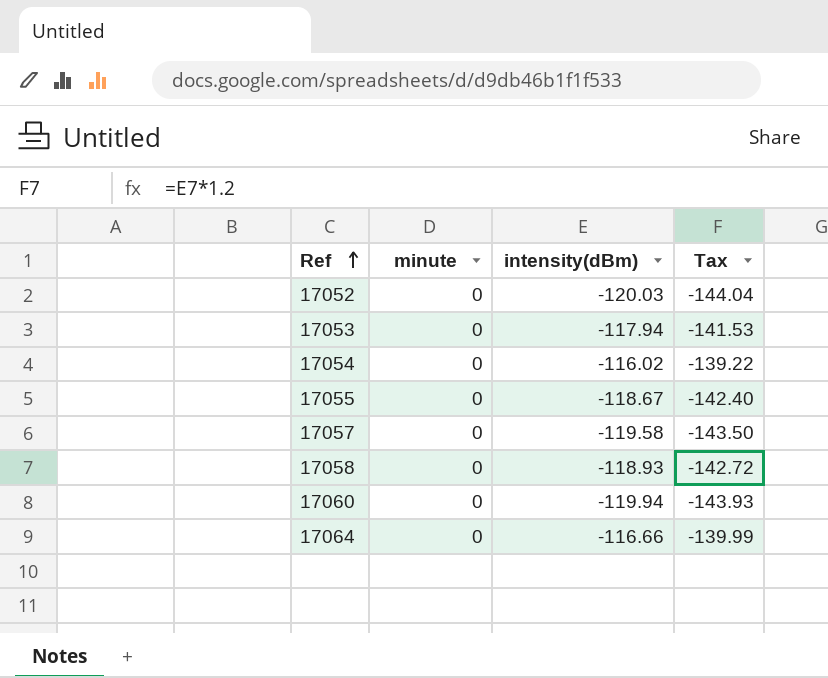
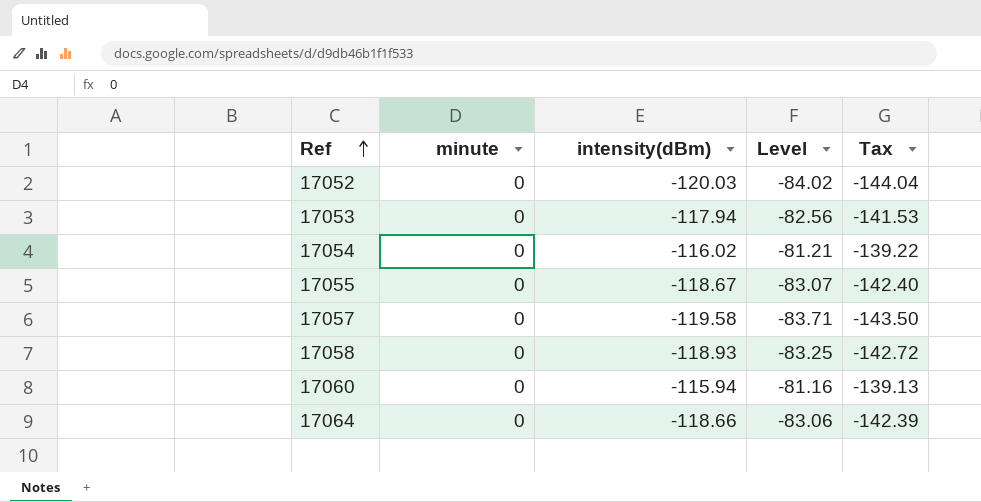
column Level | formula: none -> [intensity(dBm)] * 0.7
17060 | intensity(dBm): -119.94 -> -115.94
17060 | Tax: -143.93 -> -139.13
17064 | intensity(dBm): -116.66 -> -118.66
17064 | Tax: -139.99 -> -142.39

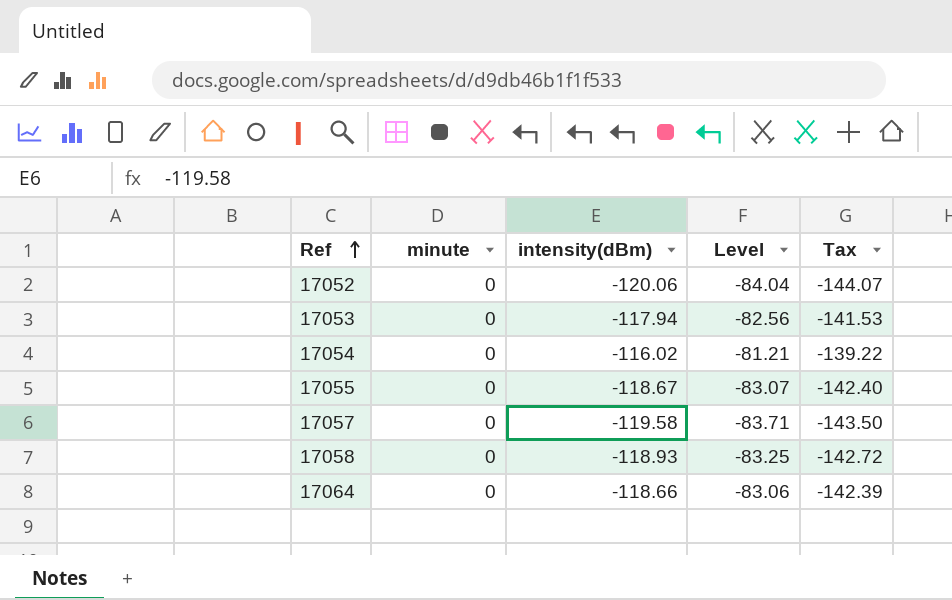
row 17060: 0 | -115.94 | -81.16 | -139.13 -> none
17052 | intensity(dBm): -120.03 -> -120.06
17052 | Level: -84.02 -> -84.04
17052 | Tax: -144.04 -> -144.07

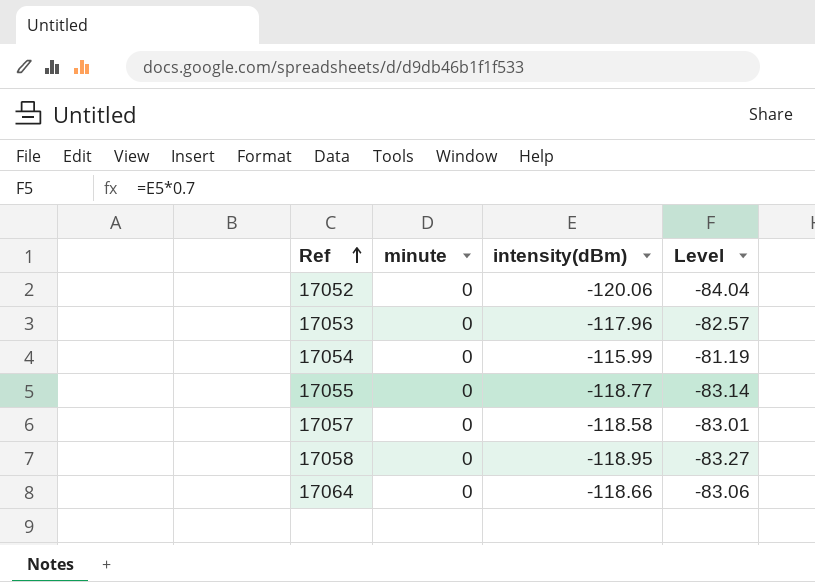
column Tax | formula: [intensity(dBm)] * 1.2 -> none
17053 | intensity(dBm): -117.94 -> -117.96
17053 | Level: -82.56 -> -82.57
17054 | intensity(dBm): -116.02 -> -115.99
17054 | Level: -81.21 -> -81.19
17055 | intensity(dBm): -118.67 -> -118.77
17055 | Level: -83.07 -> -83.14
17057 | intensity(dBm): -119.58 -> -118.58
17057 | Level: -83.71 -> -83.01
17058 | intensity(dBm): -118.93 -> -118.95
17058 | Level: -83.25 -> -83.27

